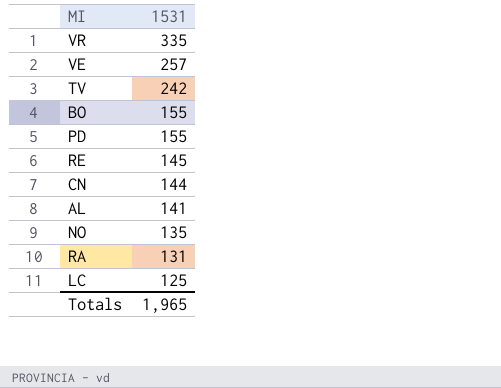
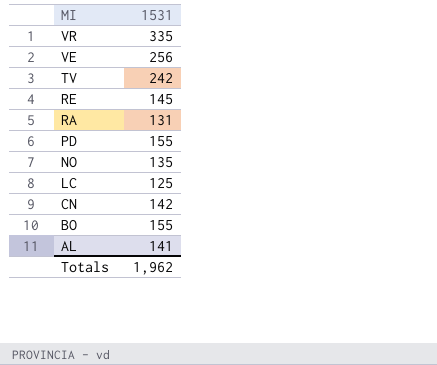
row order: 1531 descending -> MI descending
VE | 1531: 257 -> 256
CN | 1531: 144 -> 142
Totals | 1531: 1,965 -> 1,962

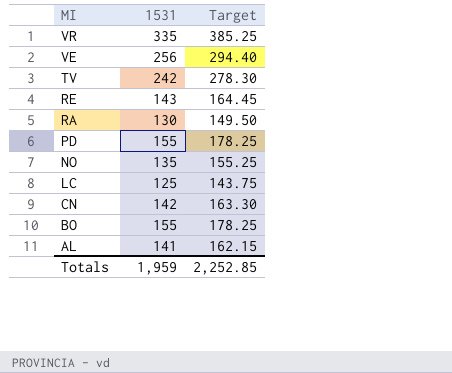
column Target | formula: none -> [1531] * 1.15
RE | 1531: 145 -> 143
RA | 1531: 131 -> 130
Totals | 1531: 1,962 -> 1,959

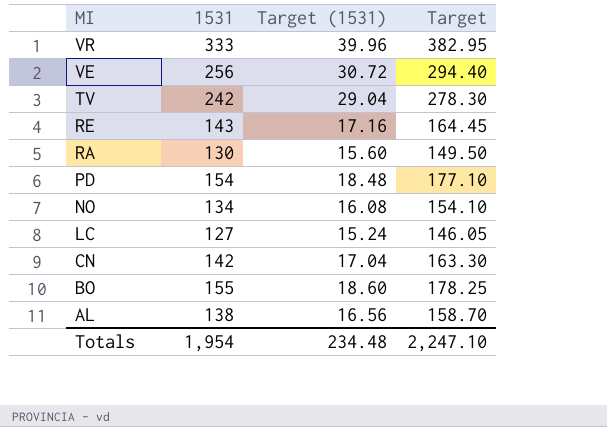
column Target (1531) | formula: none -> [1531] * 0.12
VR | 1531: 335 -> 333
VR | Target: 385.25 -> 382.95
PD | 1531: 155 -> 154
PD | Target: 178.25 -> 177.10
NO | 1531: 135 -> 134
NO | Target: 155.25 -> 154.10
LC | 1531: 125 -> 127
LC | Target: 143.75 -> 146.05
AL | 1531: 141 -> 138
AL | Target: 162.15 -> 158.70
Totals | 1531: 1,959 -> 1,954
Totals | Target: 2,252.85 -> 2,247.10

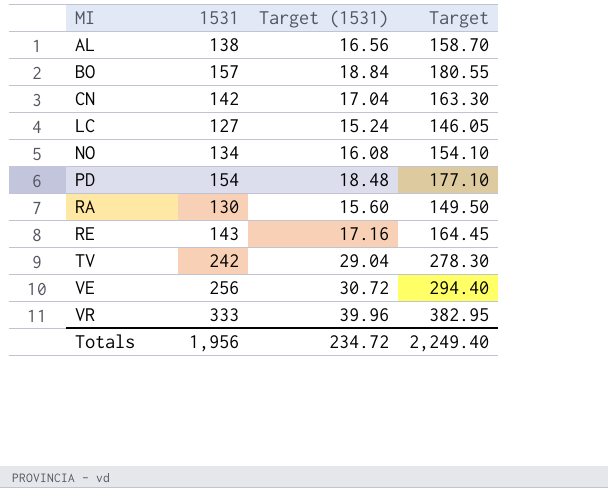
row order: MI descending -> MI ascending
BO | 1531: 155 -> 157
BO | Target (1531): 18.60 -> 18.84
BO | Target: 178.25 -> 180.55
Totals | 1531: 1,954 -> 1,956
Totals | Target (1531): 234.48 -> 234.72
Totals | Target: 2,247.10 -> 2,249.40

